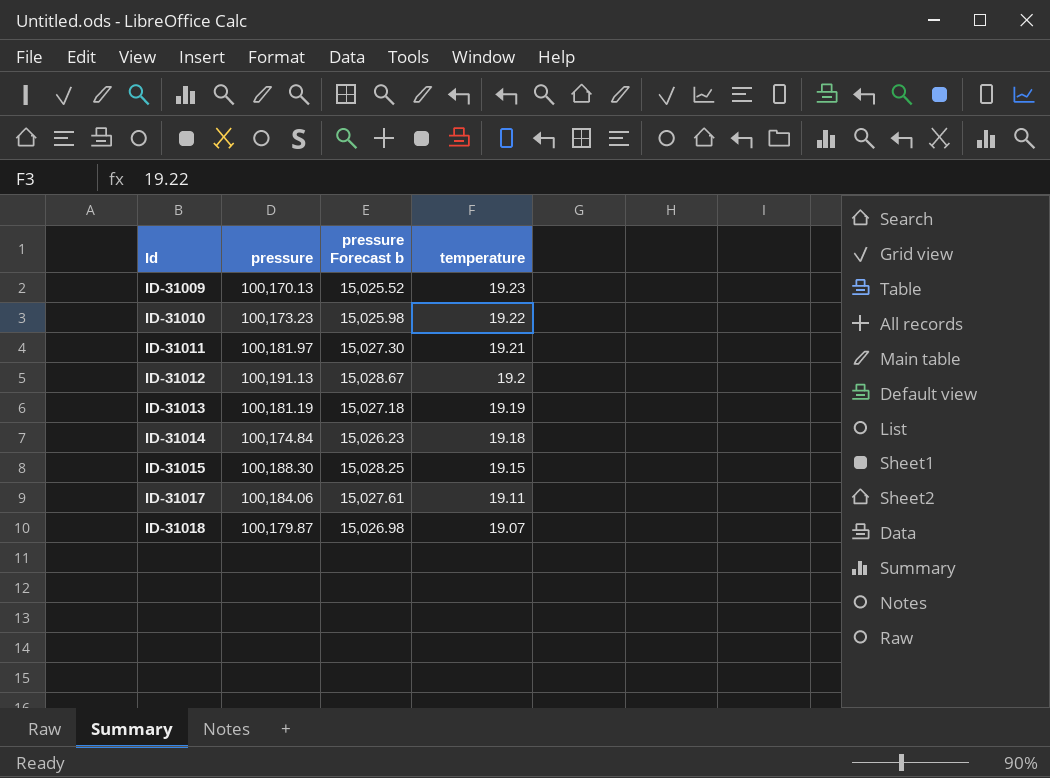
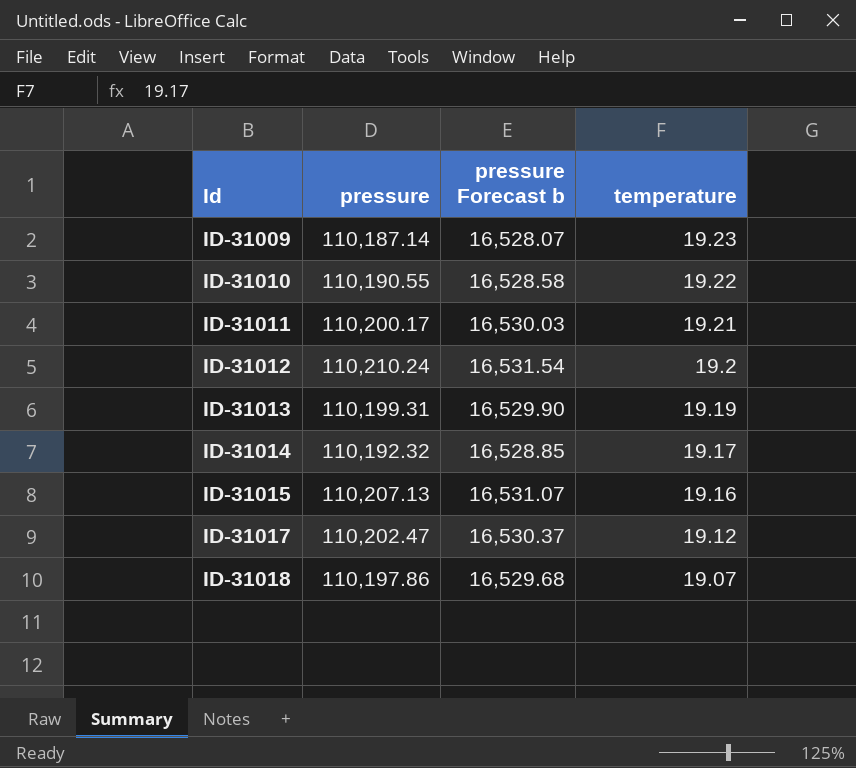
ID-31009 | pressure: 100,170.13 -> 110,187.14
ID-31009 | pressure Forecast b: 15,025.52 -> 16,528.07
ID-31010 | pressure: 100,173.23 -> 110,190.55
ID-31010 | pressure Forecast b: 15,025.98 -> 16,528.58
ID-31011 | pressure: 100,181.97 -> 110,200.17
ID-31011 | pressure Forecast b: 15,027.30 -> 16,530.03
ID-31012 | pressure: 100,191.13 -> 110,210.24
ID-31012 | pressure Forecast b: 15,028.67 -> 16,531.54
ID-31013 | pressure: 100,181.19 -> 110,199.31
ID-31013 | pressure Forecast b: 15,027.18 -> 16,529.90
ID-31014 | pressure: 100,174.84 -> 110,192.32
ID-31014 | pressure Forecast b: 15,026.23 -> 16,528.85
ID-31014 | temperature: 19.18 -> 19.17
ID-31015 | pressure: 100,188.30 -> 110,207.13
ID-31015 | pressure Forecast b: 15,028.25 -> 16,531.07
ID-31015 | temperature: 19.15 -> 19.16
ID-31017 | pressure: 100,184.06 -> 110,202.47
ID-31017 | pressure Forecast b: 15,027.61 -> 16,530.37
ID-31017 | temperature: 19.11 -> 19.12
ID-31018 | pressure: 100,179.87 -> 110,197.86
ID-31018 | pressure Forecast b: 15,026.98 -> 16,529.68

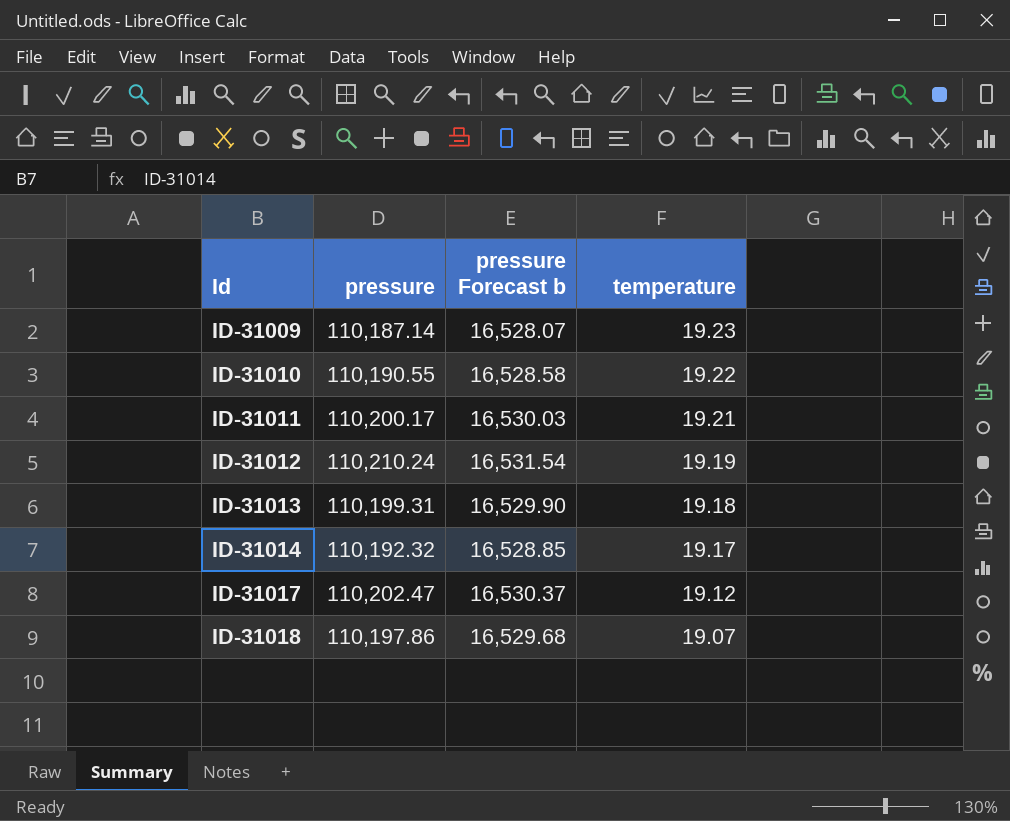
row ID-31015: 110,207.13 | 16,531.07 | 19.16 -> none
ID-31012 | temperature: 19.2 -> 19.19
ID-31013 | temperature: 19.19 -> 19.18

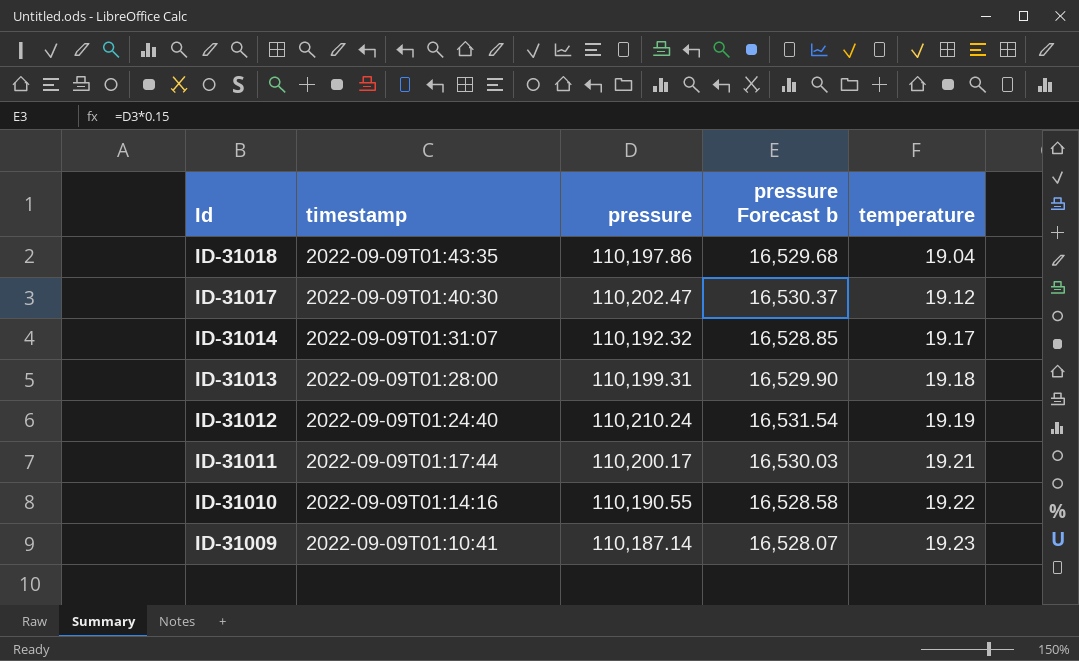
row order: Id ascending -> Id descending
column timestamp | position: none -> 2
ID-31018 | temperature: 19.07 -> 19.04

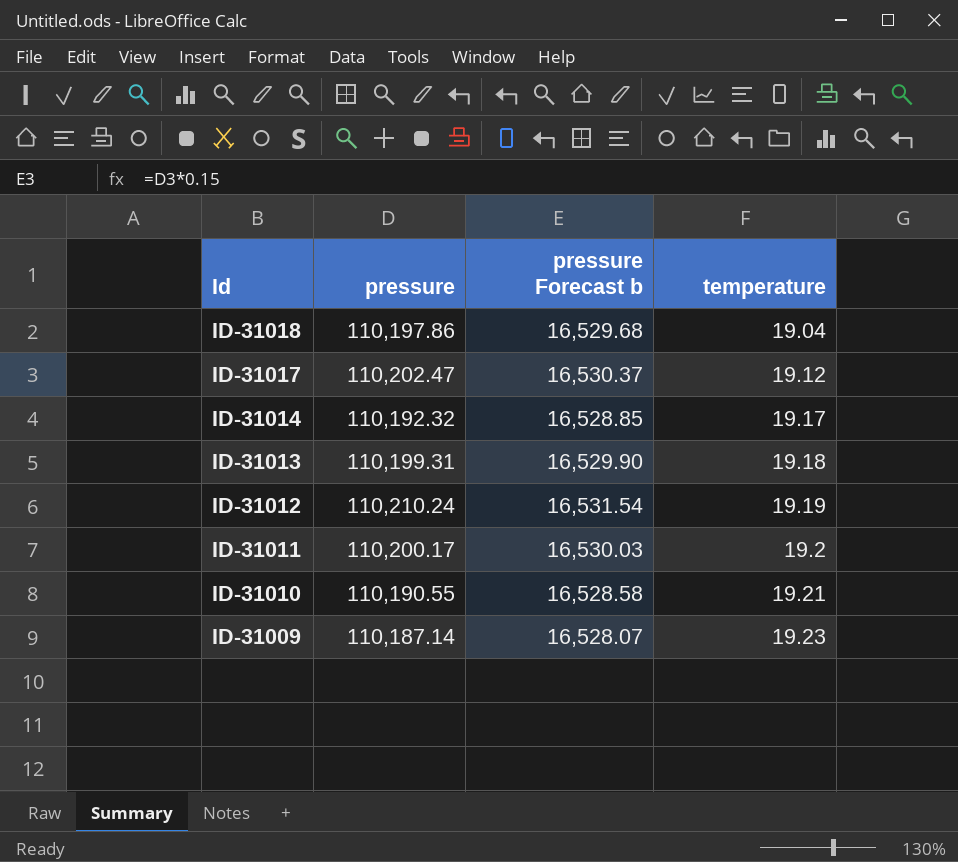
column timestamp | position: 2 -> none
ID-31011 | temperature: 19.21 -> 19.2
ID-31010 | temperature: 19.22 -> 19.21

